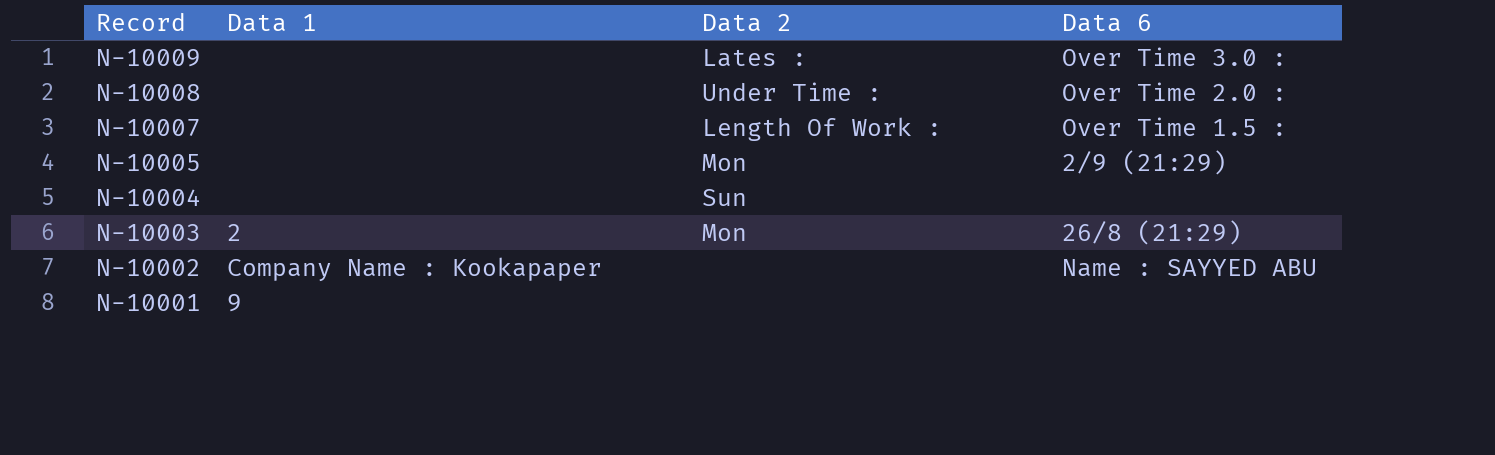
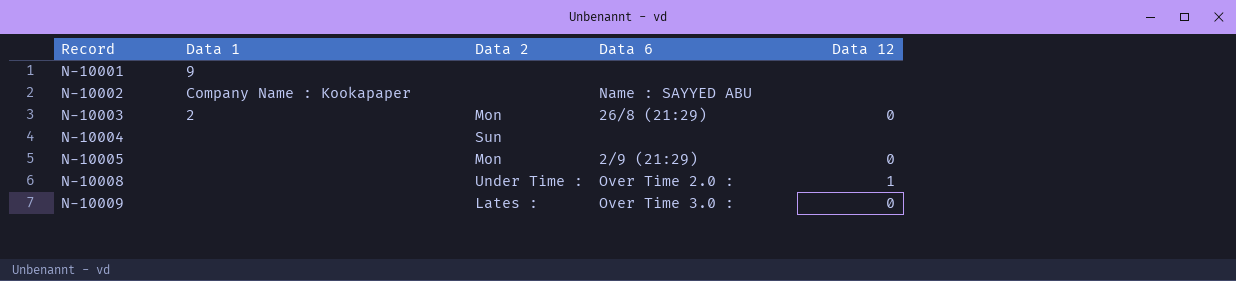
row order: Record descending -> Record ascending
column Data 12 | position: none -> 5
row N-10007: none | Length Of Work : | Over Time 1.5 : -> none

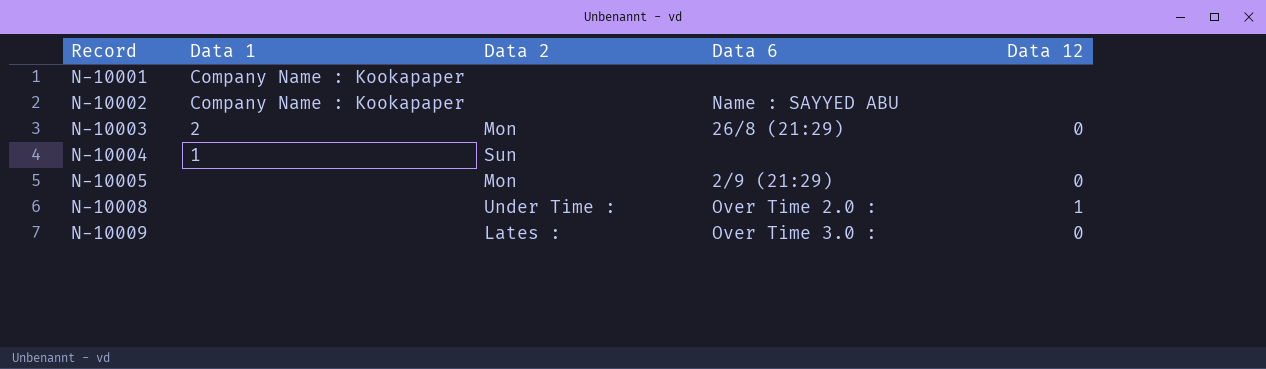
N-10001 | Data 1: 9 -> Company Name : Kookapaper
N-10004 | Data 1: none -> 1

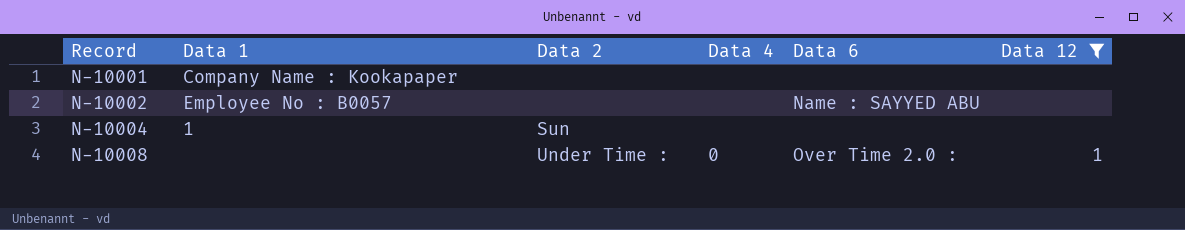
filter: none -> Data 12 != 0
column Data 4 | position: none -> 4
N-10002 | Data 1: Company Name : Kookapaper -> Employee No : B0057

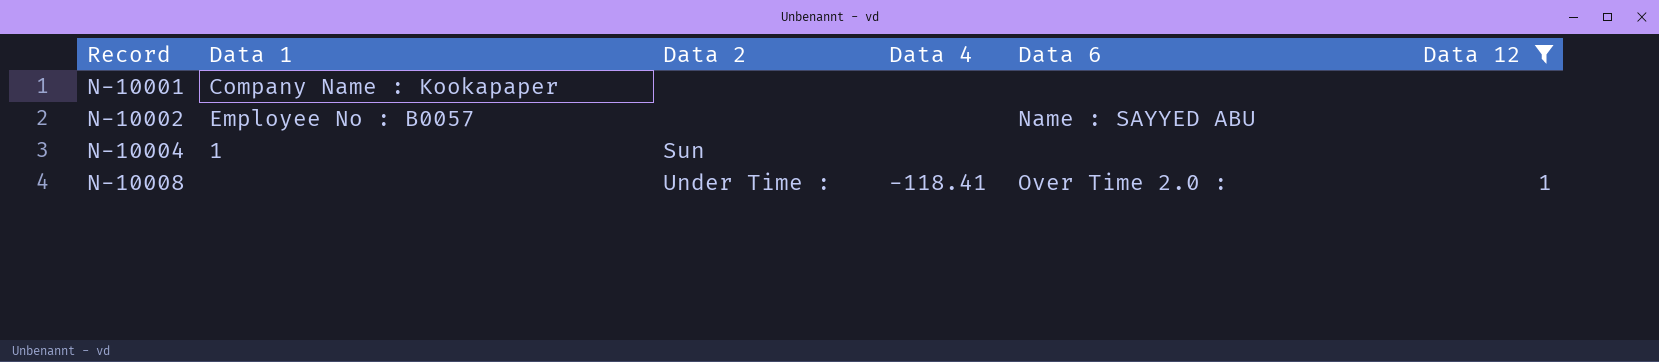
N-10008 | Data 4: 0 -> -118.41

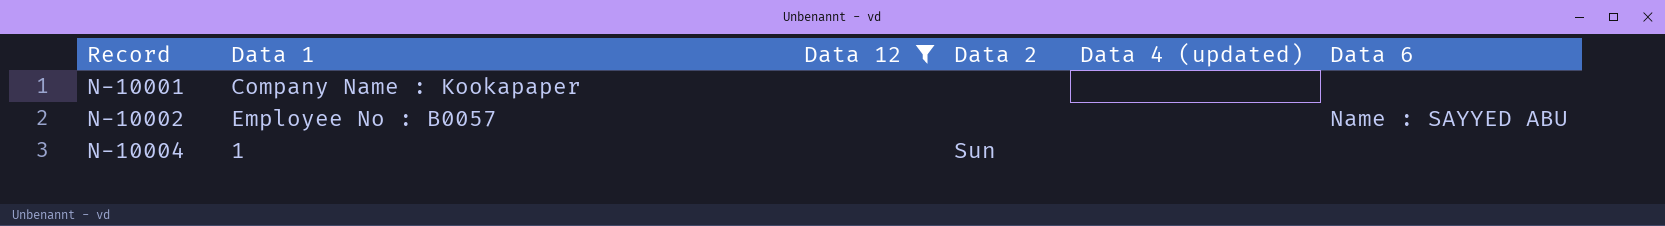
column Data 12 | position: 6 -> 3
column name: Data 4 -> Data 4 (updated)
row N-10008: none | Under Time : | -118.41 | Over Time 2.0 : | 1 -> none

